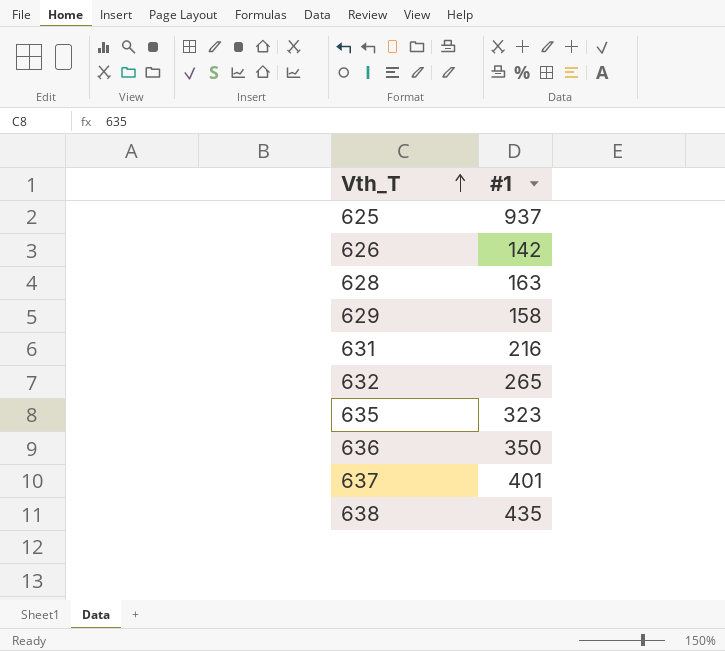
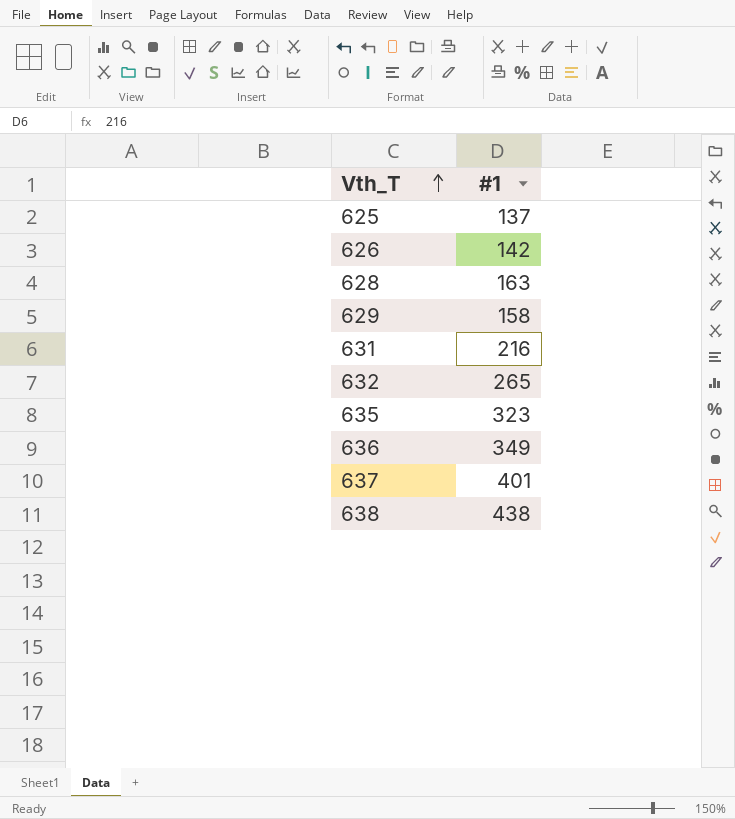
625 | #1: 937 -> 137
636 | #1: 350 -> 349
638 | #1: 435 -> 438

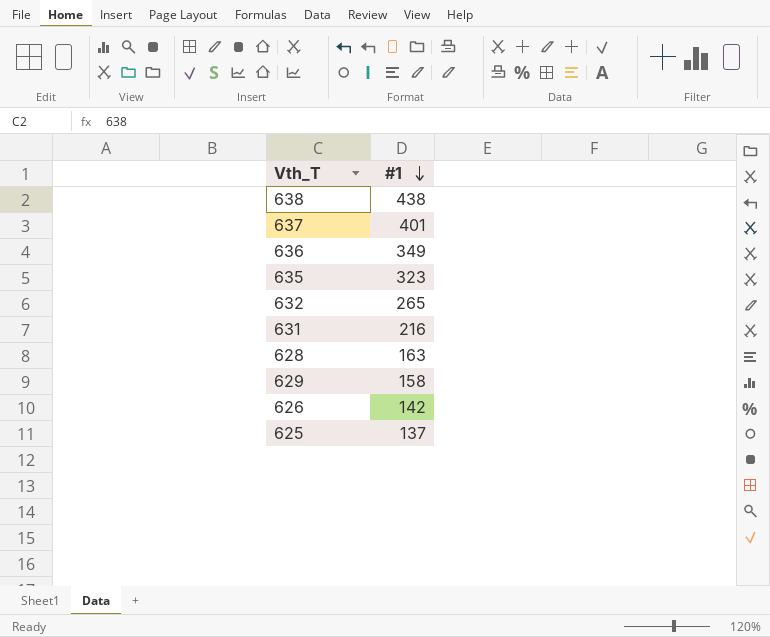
row order: Vth_T ascending -> #1 descending

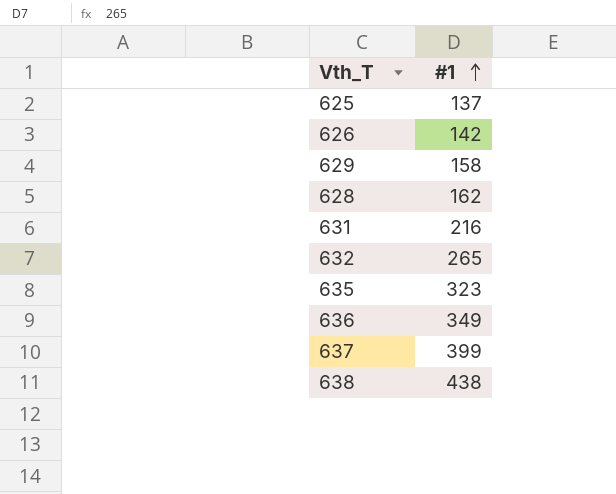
row order: #1 descending -> #1 ascending
628 | #1: 163 -> 162
637 | #1: 401 -> 399

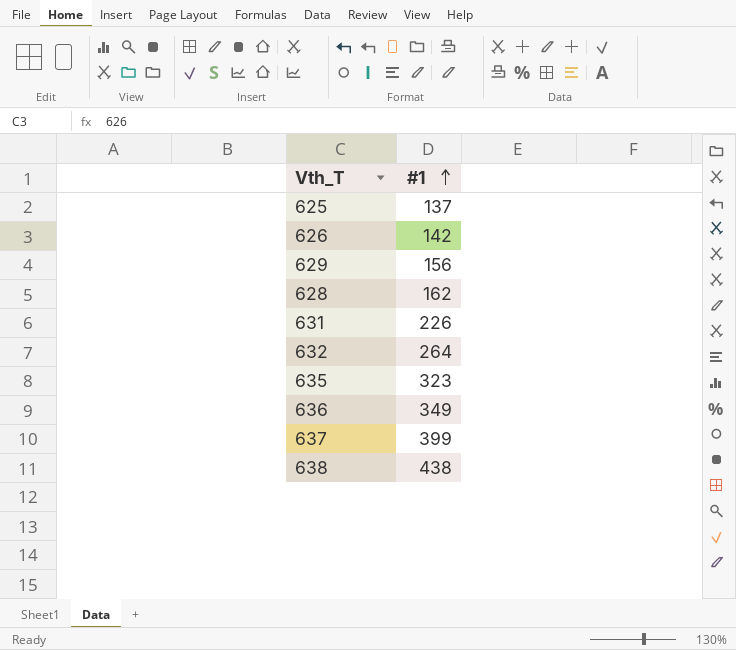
629 | #1: 158 -> 156
631 | #1: 216 -> 226
632 | #1: 265 -> 264

